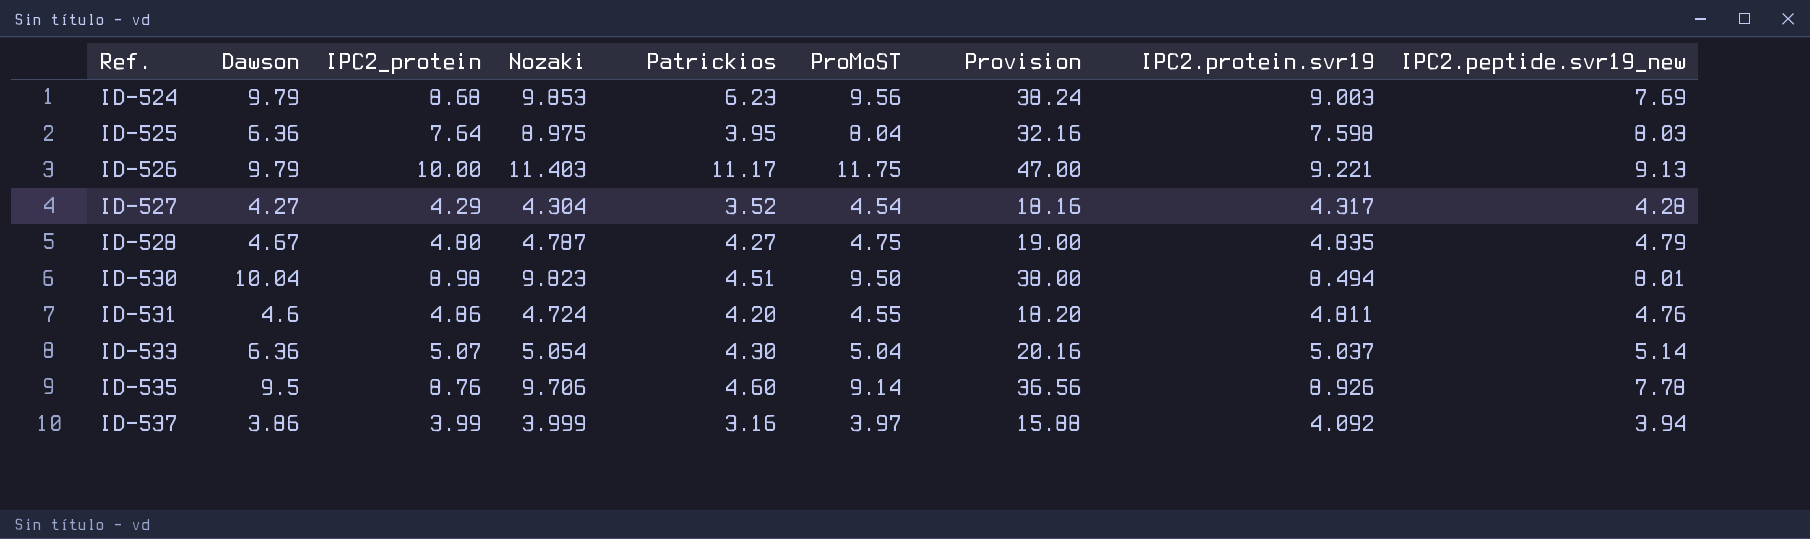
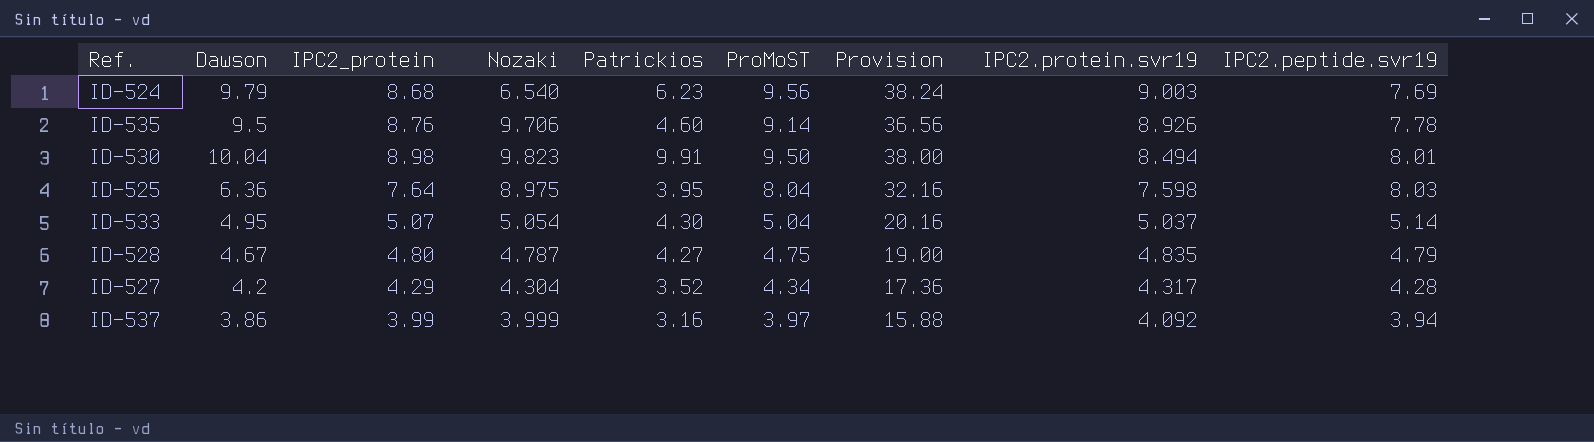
row order: Ref. ascending -> IPC2.protein.svr19 descending
column name: IPC2.peptide.svr19_new -> IPC2.peptide.svr19
row ID-526: 9.79 | 10.00 | 11.403 | 11.17 | 11.75 | 47.00 | 9.221 | 9.13 -> none
row ID-531: 4.6 | 4.86 | 4.724 | 4.20 | 4.55 | 18.20 | 4.811 | 4.76 -> none
ID-524 | Nozaki: 9.853 -> 6.540
ID-530 | Patrickios: 4.51 -> 9.91
ID-533 | Dawson: 6.36 -> 4.95
ID-527 | Dawson: 4.27 -> 4.2
ID-527 | ProMoST: 4.54 -> 4.34
ID-527 | Provision: 18.16 -> 17.36

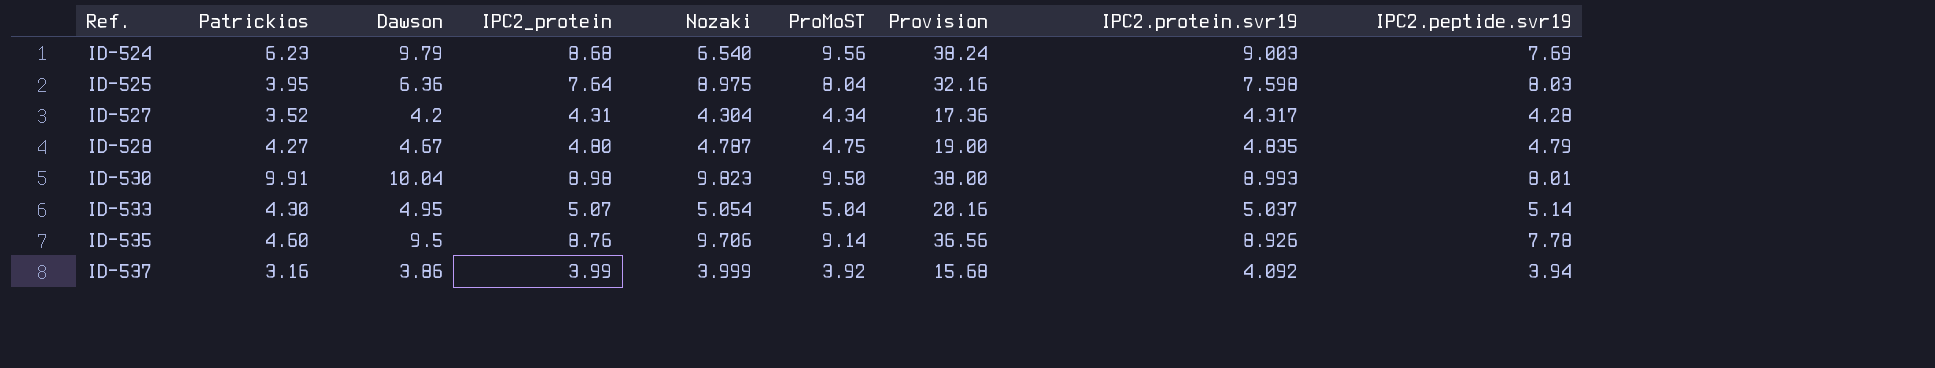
row order: IPC2.protein.svr19 descending -> Ref. ascending
column Patrickios | position: 5 -> 2
ID-527 | IPC2_protein: 4.29 -> 4.31
ID-530 | IPC2.protein.svr19: 8.494 -> 8.993
ID-537 | ProMoST: 3.97 -> 3.92
ID-537 | Provision: 15.88 -> 15.68

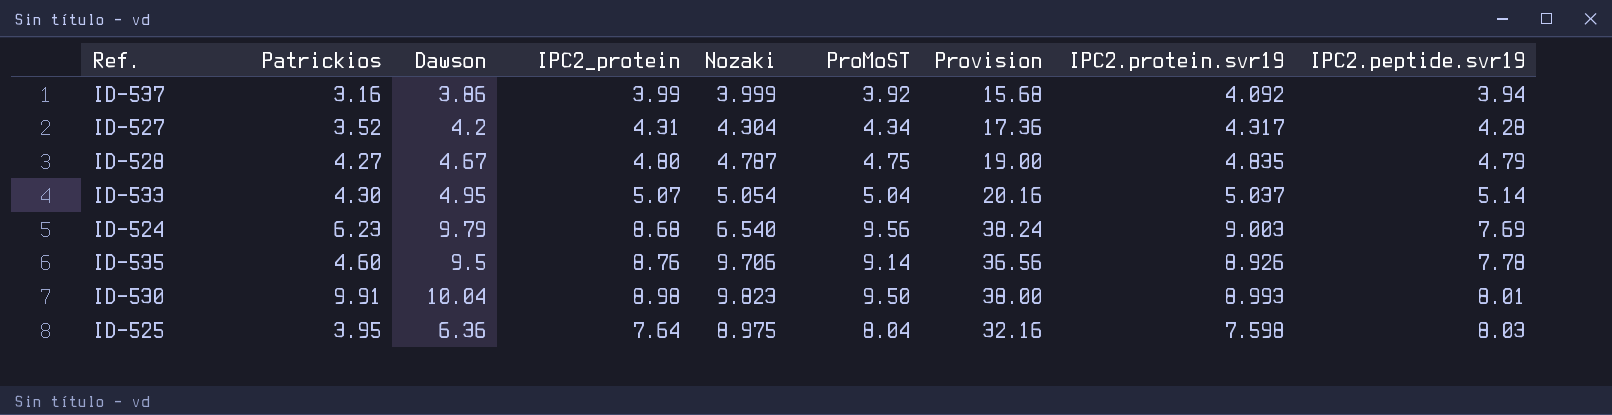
row order: Ref. ascending -> IPC2.peptide.svr19 ascending

